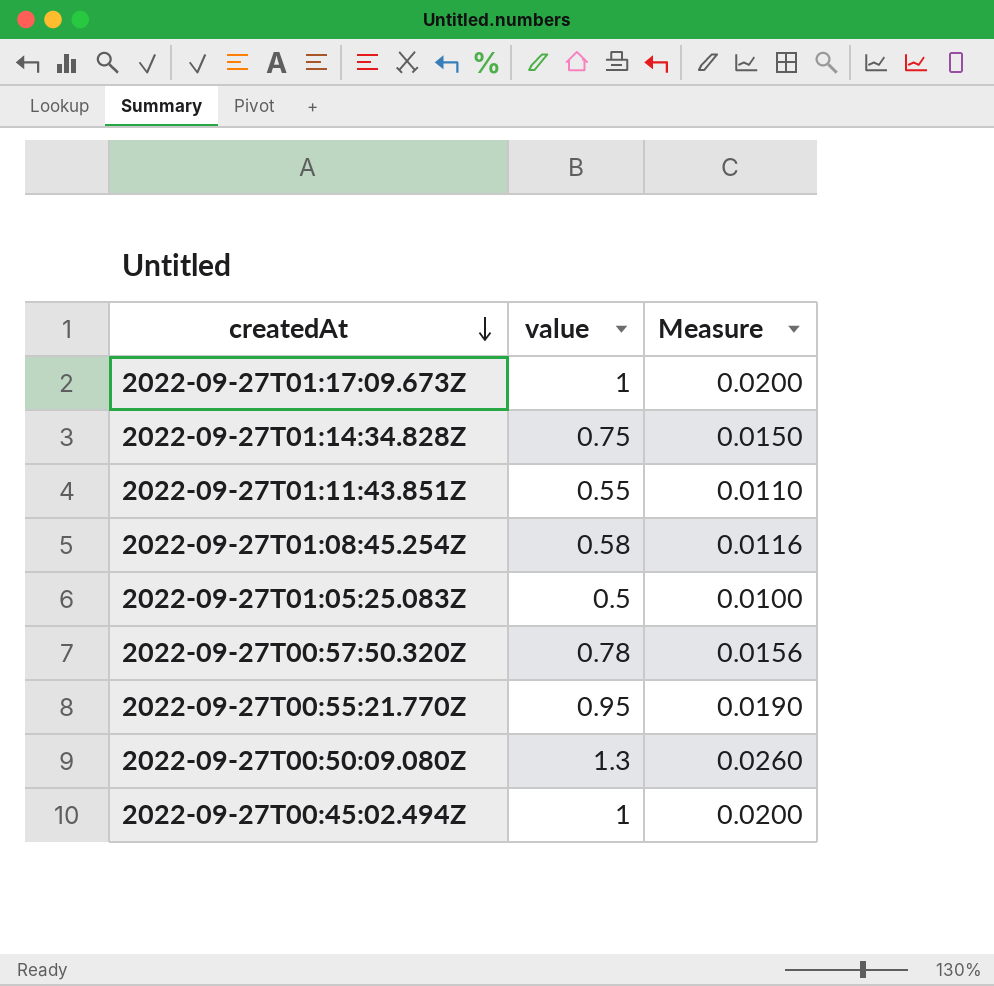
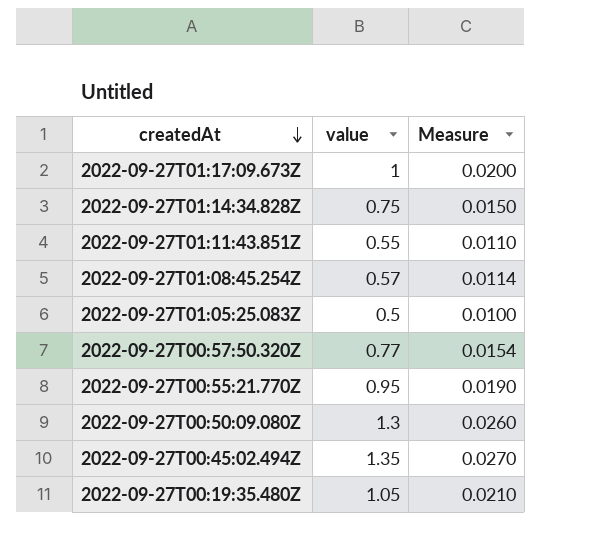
2022-09-27T01:08:45.254Z | value: 0.58 -> 0.57
2022-09-27T01:08:45.254Z | Measure: 0.0116 -> 0.0114
2022-09-27T00:57:50.320Z | value: 0.78 -> 0.77
2022-09-27T00:57:50.320Z | Measure: 0.0156 -> 0.0154
2022-09-27T00:45:02.494Z | value: 1 -> 1.35
2022-09-27T00:45:02.494Z | Measure: 0.0200 -> 0.0270
row 2022-09-27T00:19:35.480Z: none -> 1.05 | 0.0210

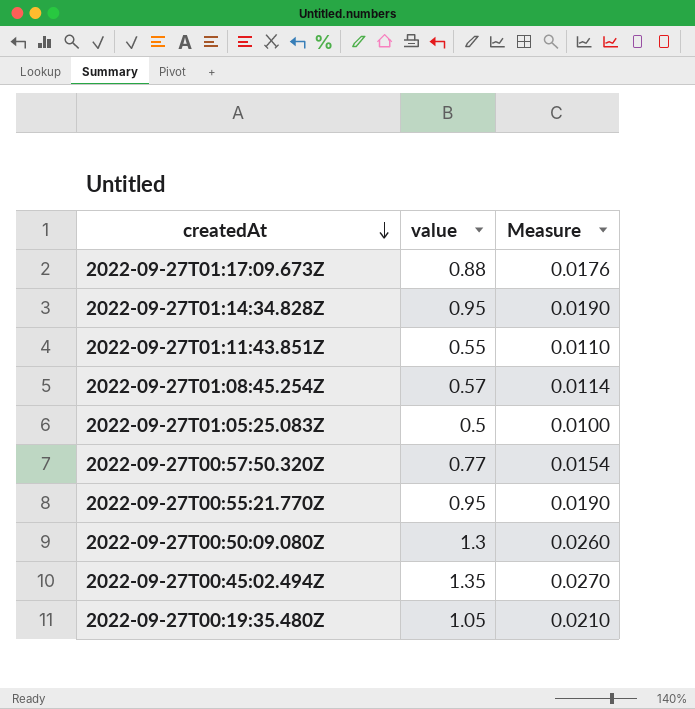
2022-09-27T01:17:09.673Z | value: 1 -> 0.88
2022-09-27T01:17:09.673Z | Measure: 0.0200 -> 0.0176
2022-09-27T01:14:34.828Z | value: 0.75 -> 0.95
2022-09-27T01:14:34.828Z | Measure: 0.0150 -> 0.0190

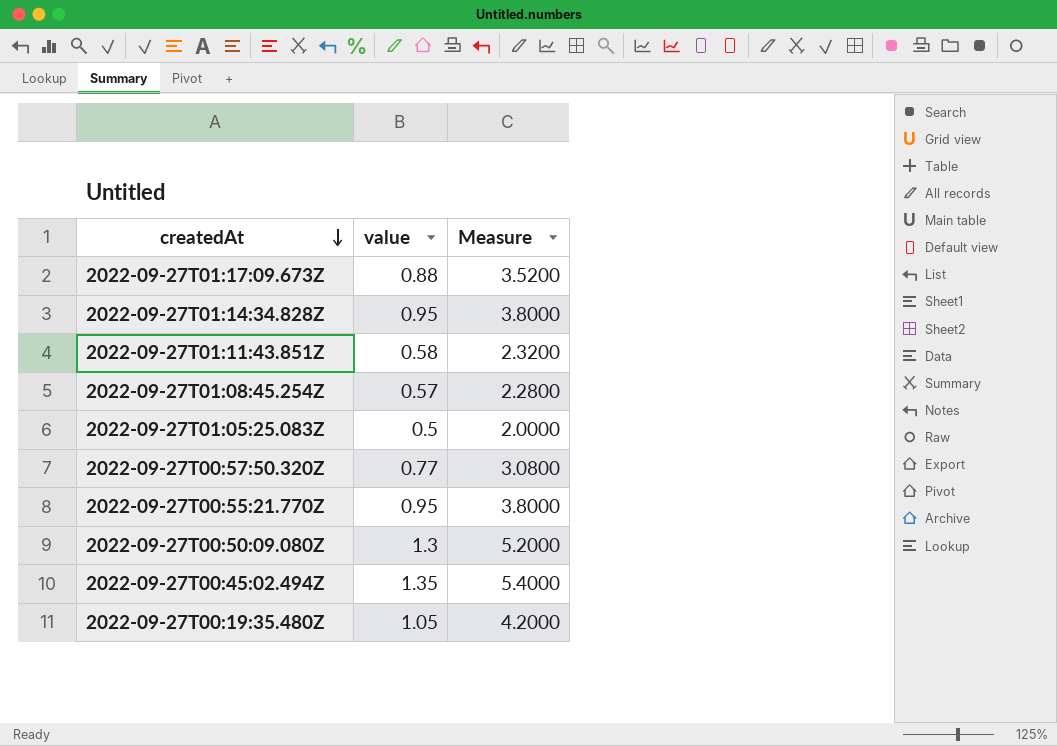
column Measure | formula: [value] * 0.02 -> [value] * 4
2022-09-27T01:11:43.851Z | value: 0.55 -> 0.58

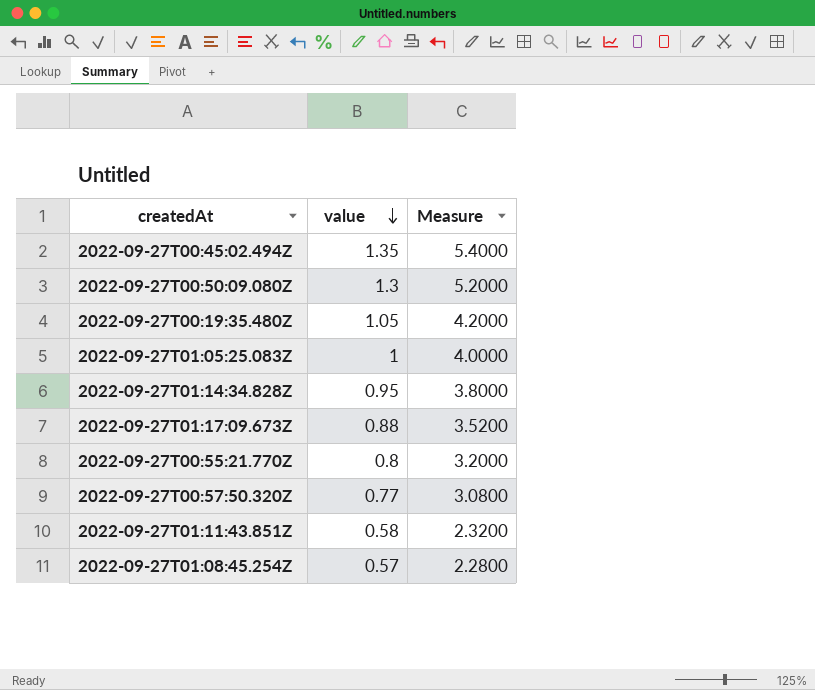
row order: createdAt descending -> value descending
2022-09-27T01:05:25.083Z | value: 0.5 -> 1
2022-09-27T01:05:25.083Z | Measure: 2.0000 -> 4.0000
2022-09-27T00:55:21.770Z | value: 0.95 -> 0.8
2022-09-27T00:55:21.770Z | Measure: 3.8000 -> 3.2000

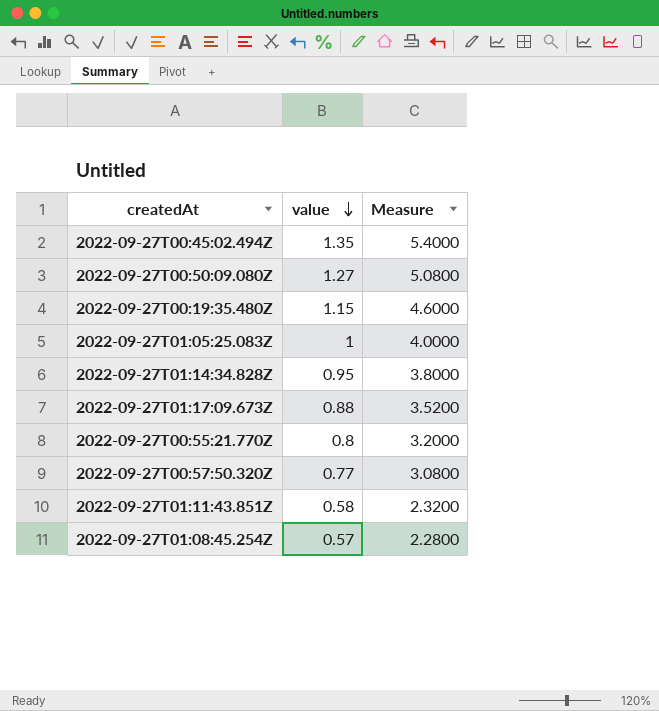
2022-09-27T00:50:09.080Z | value: 1.3 -> 1.27
2022-09-27T00:50:09.080Z | Measure: 5.2000 -> 5.0800
2022-09-27T00:19:35.480Z | value: 1.05 -> 1.15
2022-09-27T00:19:35.480Z | Measure: 4.2000 -> 4.6000

